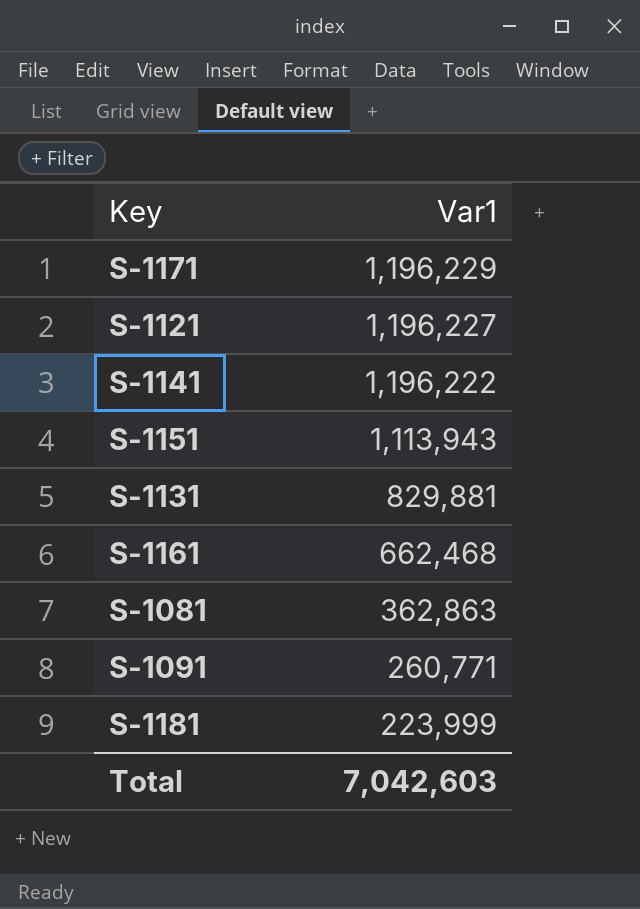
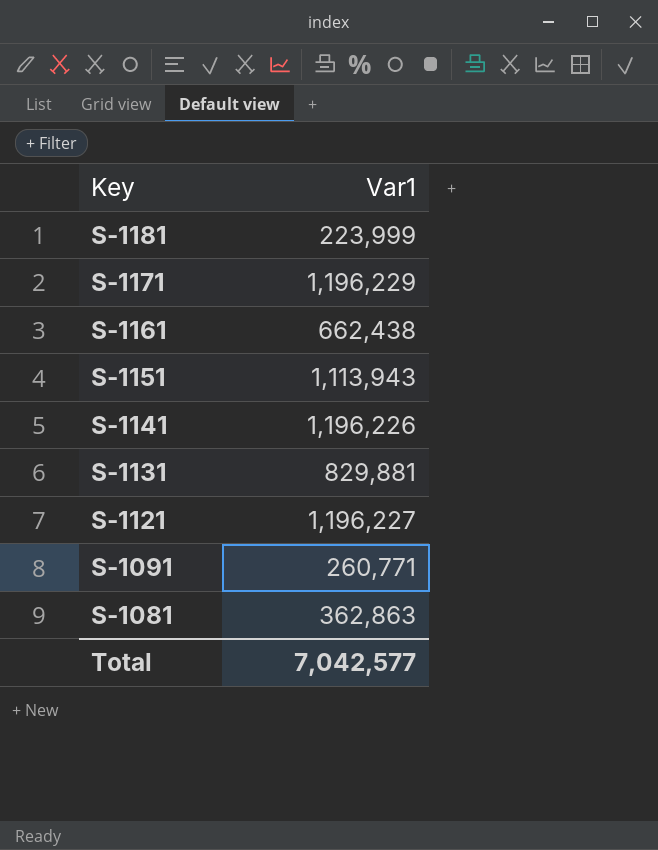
row order: Var1 descending -> Key descending
S-1161 | Var1: 662,468 -> 662,438
S-1141 | Var1: 1,196,222 -> 1,196,226
Total | Var1: 7,042,603 -> 7,042,577

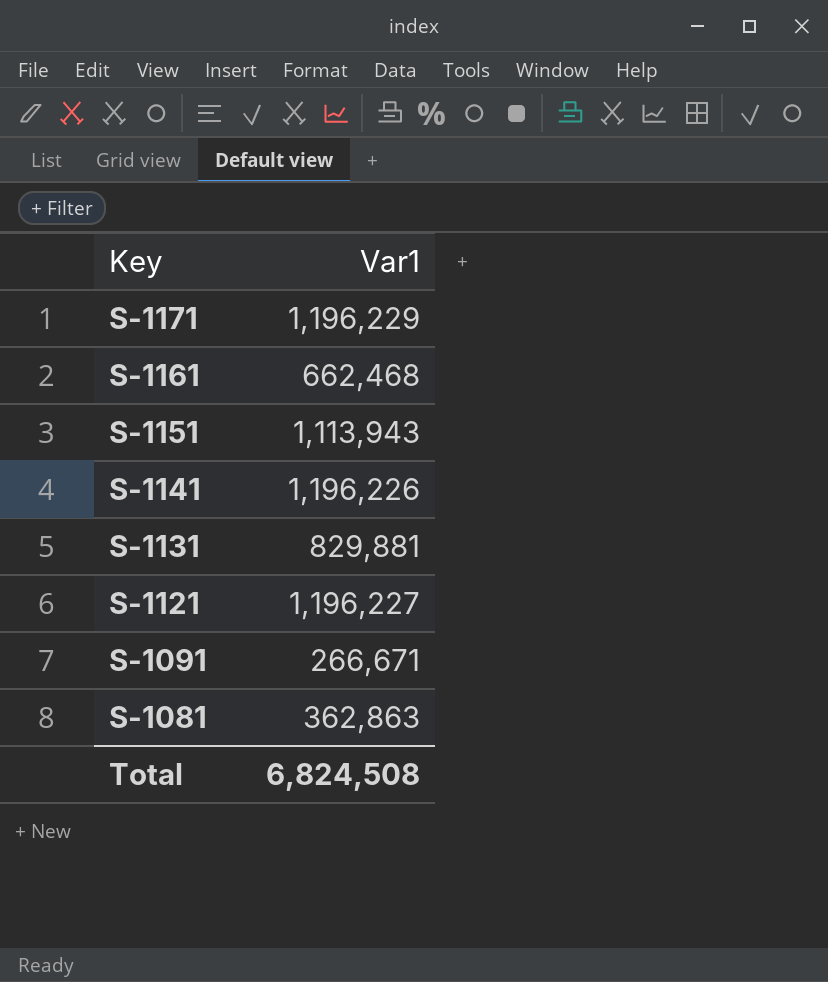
row S-1181: 223,999 -> none
S-1161 | Var1: 662,438 -> 662,468
S-1091 | Var1: 260,771 -> 266,671
Total | Var1: 7,042,577 -> 6,824,508

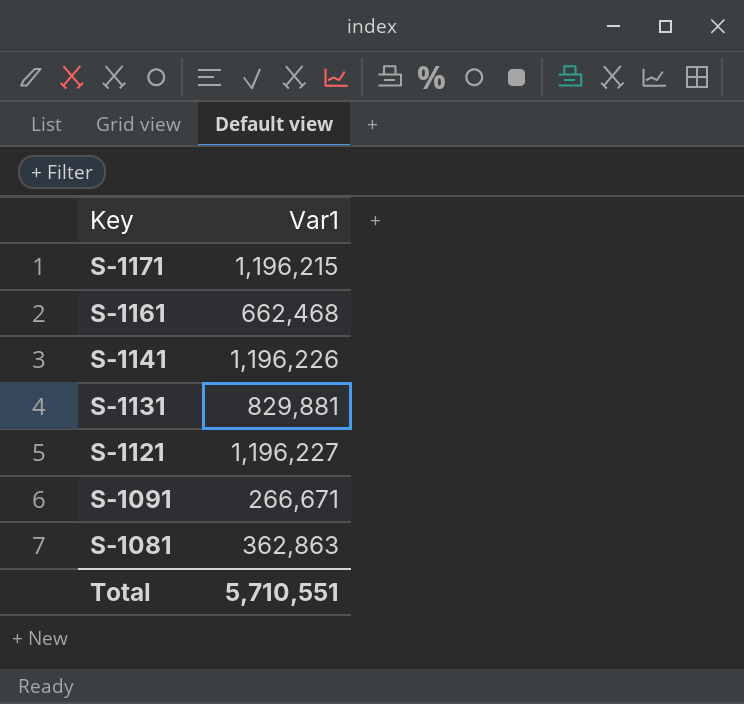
row S-1151: 1,113,943 -> none
S-1171 | Var1: 1,196,229 -> 1,196,215
Total | Var1: 6,824,508 -> 5,710,551

